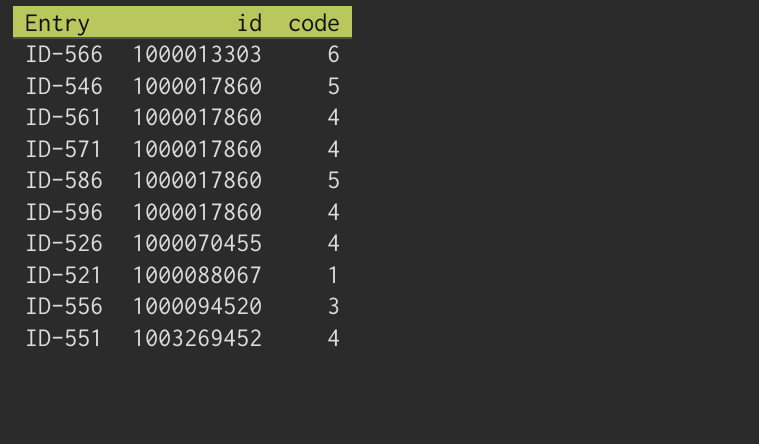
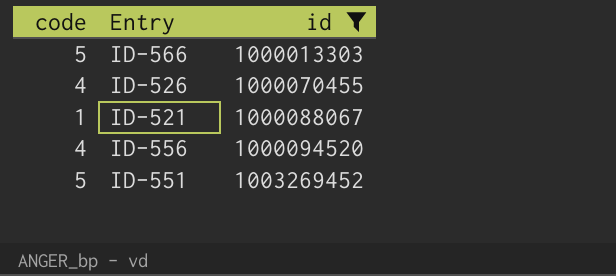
filter: none -> id != 1000017860
column code | position: 3 -> 1
ID-566 | code: 6 -> 5
ID-556 | code: 3 -> 4
ID-551 | code: 4 -> 5

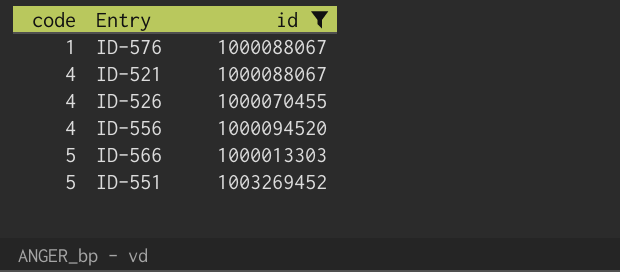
row order: id ascending -> code ascending
row ID-576: none -> 1 | 1000088067
ID-521 | code: 1 -> 4

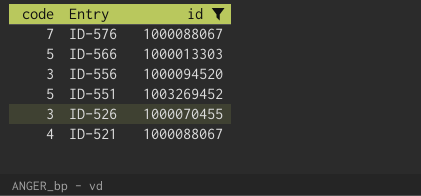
row order: code ascending -> Entry descending
ID-576 | code: 1 -> 7
ID-556 | code: 4 -> 3
ID-526 | code: 4 -> 3

